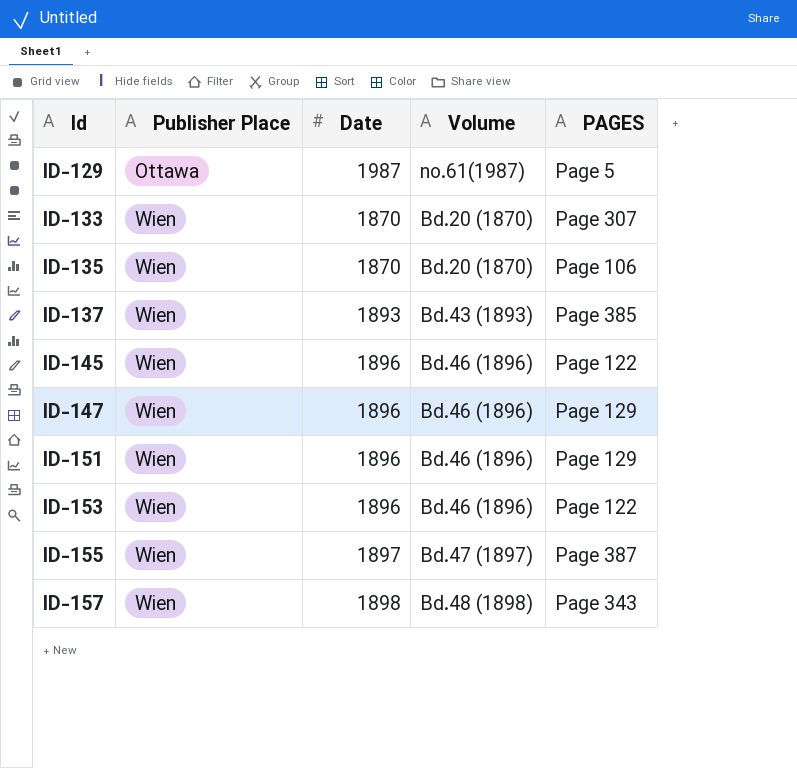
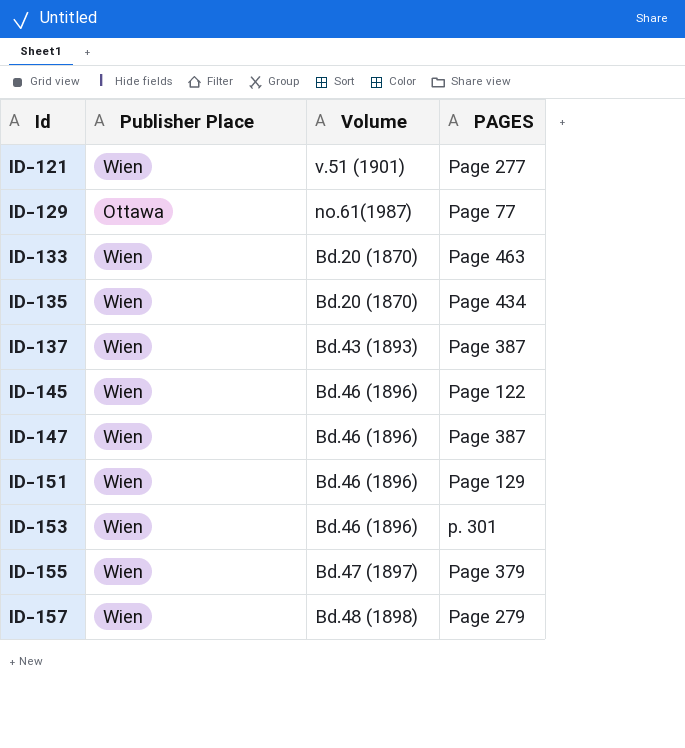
column Date | position: 3 -> none
row ID-121: none -> Wien | v.51 (1901) | Page 277
ID-129 | PAGES: Page 5 -> Page 77
ID-133 | PAGES: Page 307 -> Page 463
ID-135 | PAGES: Page 106 -> Page 434
ID-137 | PAGES: Page 385 -> Page 387
ID-147 | PAGES: Page 129 -> Page 387
ID-153 | PAGES: Page 122 -> p. 301
ID-155 | PAGES: Page 387 -> Page 379
ID-157 | PAGES: Page 343 -> Page 279

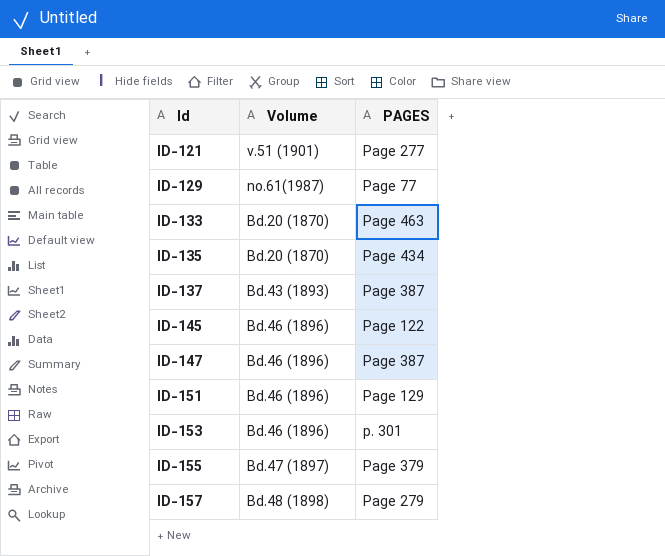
column Publisher Place | position: 2 -> none

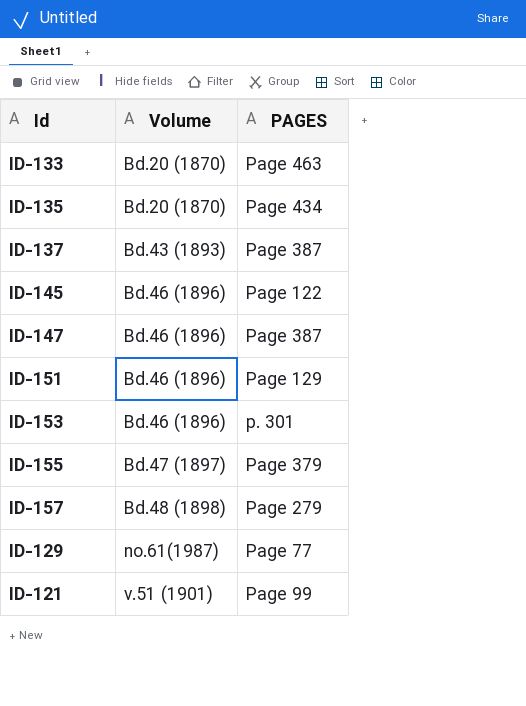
row order: Id ascending -> Volume ascending
ID-121 | PAGES: Page 277 -> Page 99

